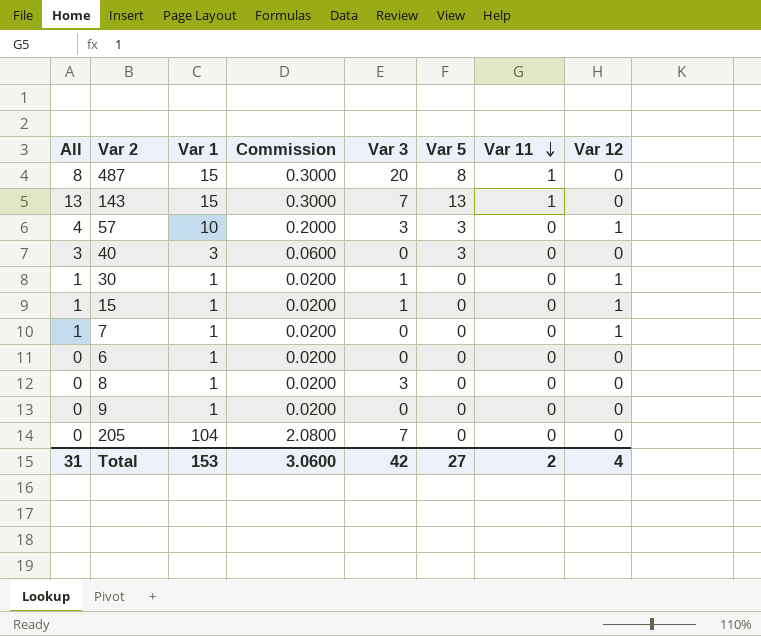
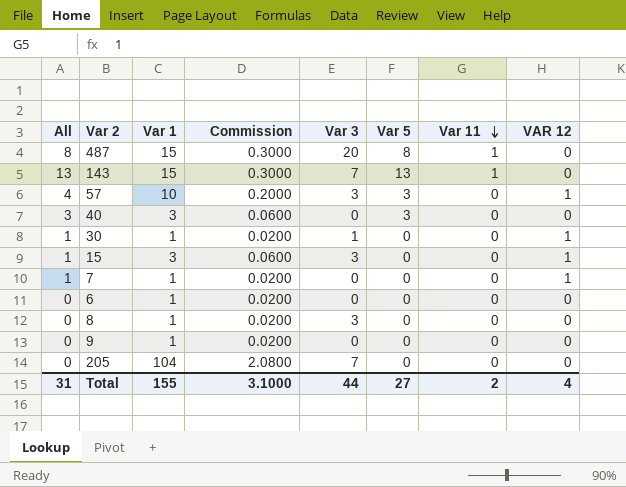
column name: Var 12 -> VAR 12
15 | Var 1: 1 -> 3
15 | Commission: 0.0200 -> 0.0600
15 | Var 3: 1 -> 3
Total | Var 1: 153 -> 155
Total | Commission: 3.0600 -> 3.1000
Total | Var 3: 42 -> 44

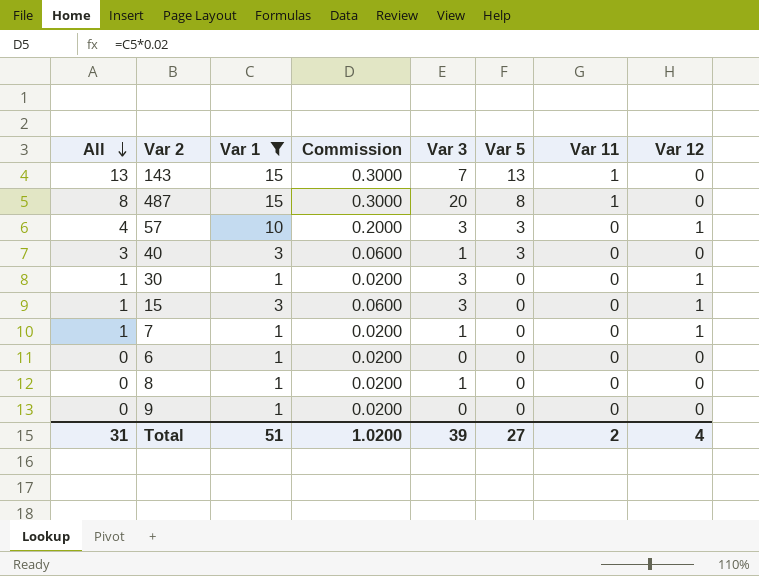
filter: none -> Var 1 != 104
row order: Var 11 descending -> All descending
column name: VAR 12 -> Var 12
40 | Var 3: 0 -> 1
30 | Var 3: 1 -> 3
7 | Var 3: 0 -> 1
8 | Var 3: 3 -> 1
Total | Var 1: 155 -> 51
Total | Commission: 3.1000 -> 1.0200
Total | Var 3: 44 -> 39

